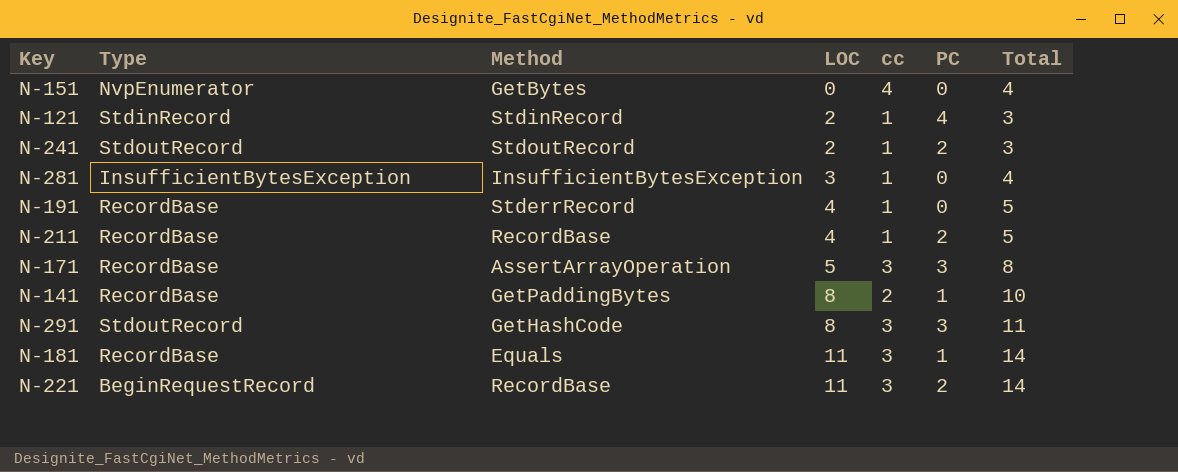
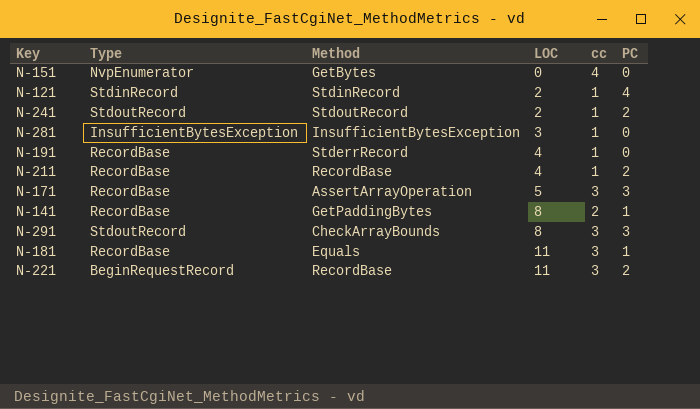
column Total | formula: [LOC] + [cc] -> none
N-291 | Method: GetHashCode -> CheckArrayBounds

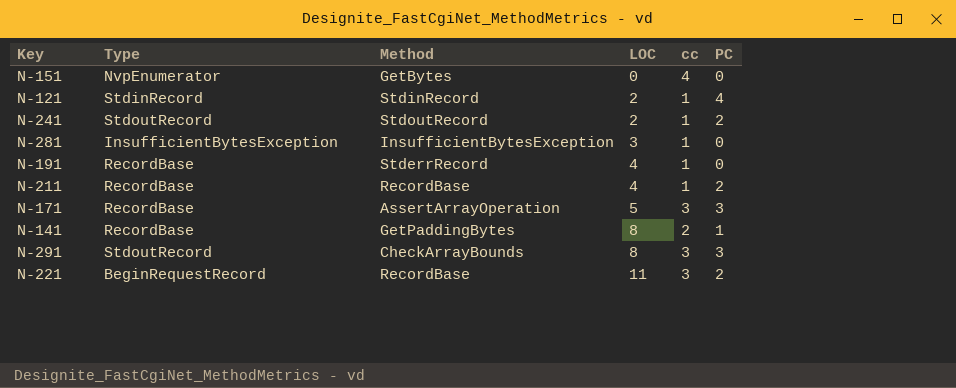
row N-181: RecordBase | Equals | 11 | 3 | 1 -> none

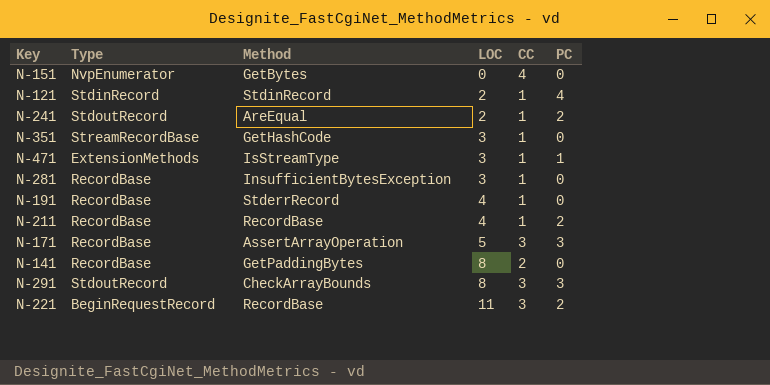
column name: cc -> CC
N-241 | Method: StdoutRecord -> AreEqual
row N-351: none -> StreamRecordBase | GetHashCode | 3 | 1 | 0
row N-471: none -> ExtensionMethods | IsStreamType | 3 | 1 | 1
N-281 | Type: InsufficientBytesException -> RecordBase
N-141 | PC: 1 -> 0

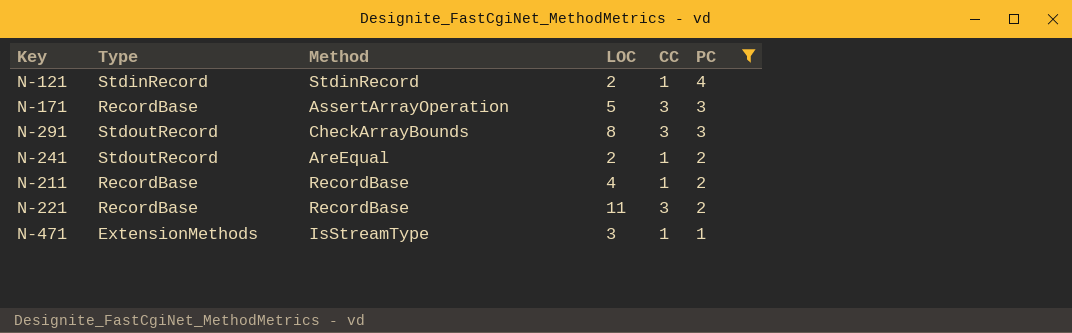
filter: none -> PC != 0
row order: LOC ascending -> PC descending
N-221 | Type: BeginRequestRecord -> RecordBase

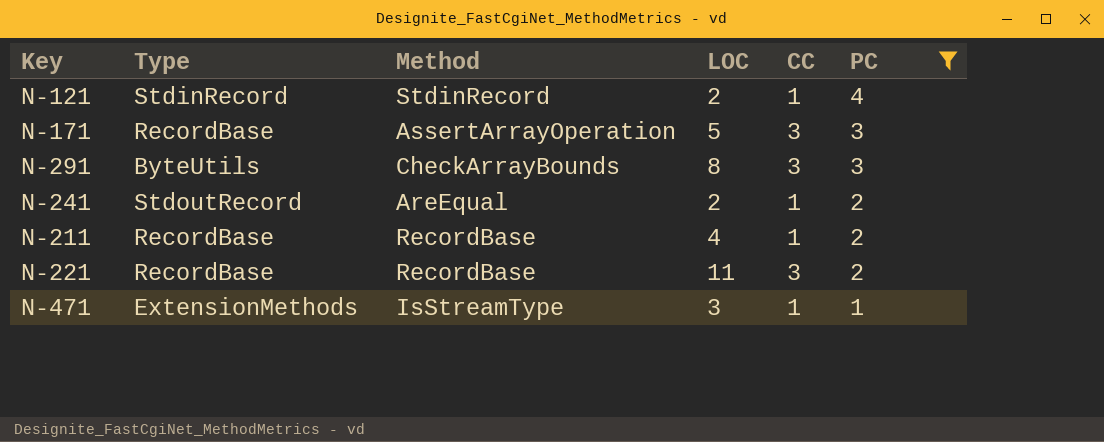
N-291 | Type: StdoutRecord -> ByteUtils

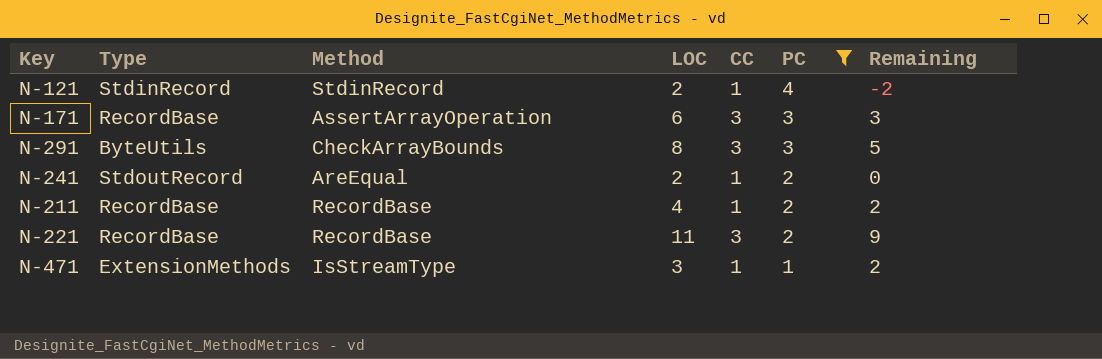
column Remaining | formula: none -> [LOC] - [PC]
N-171 | LOC: 5 -> 6

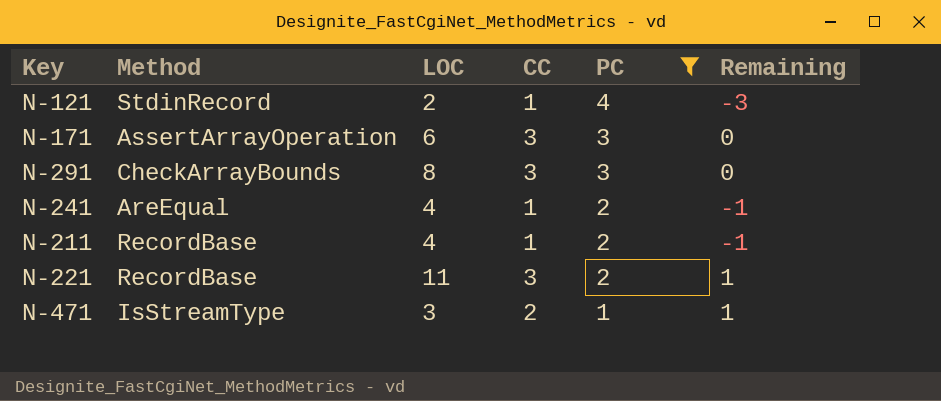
column Type | position: 2 -> none
column Remaining | formula: [LOC] - [PC] -> [CC] - [PC]
N-241 | LOC: 2 -> 4
N-471 | CC: 1 -> 2

